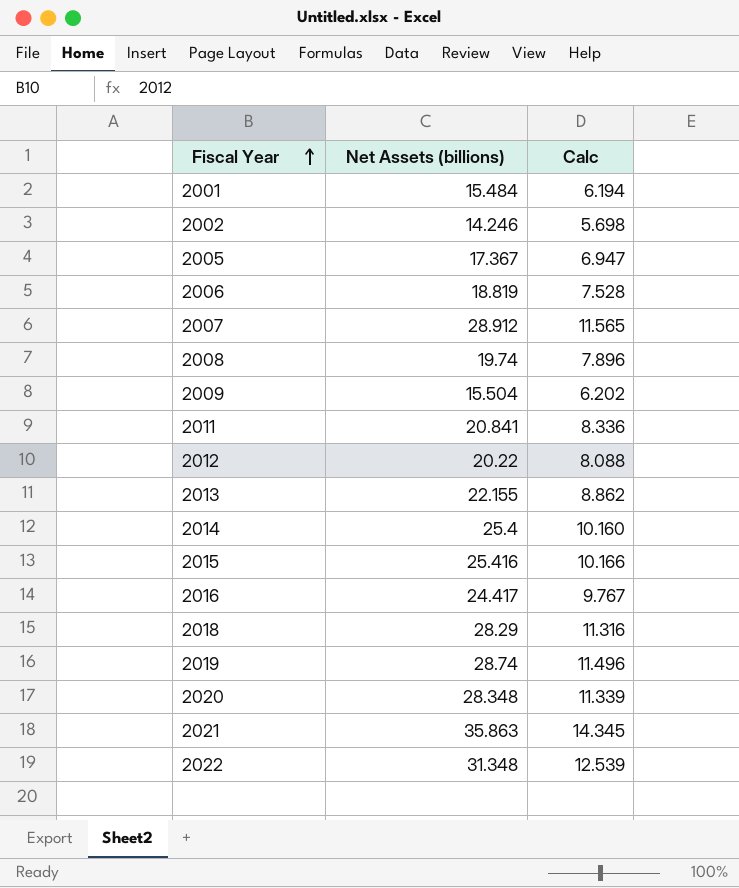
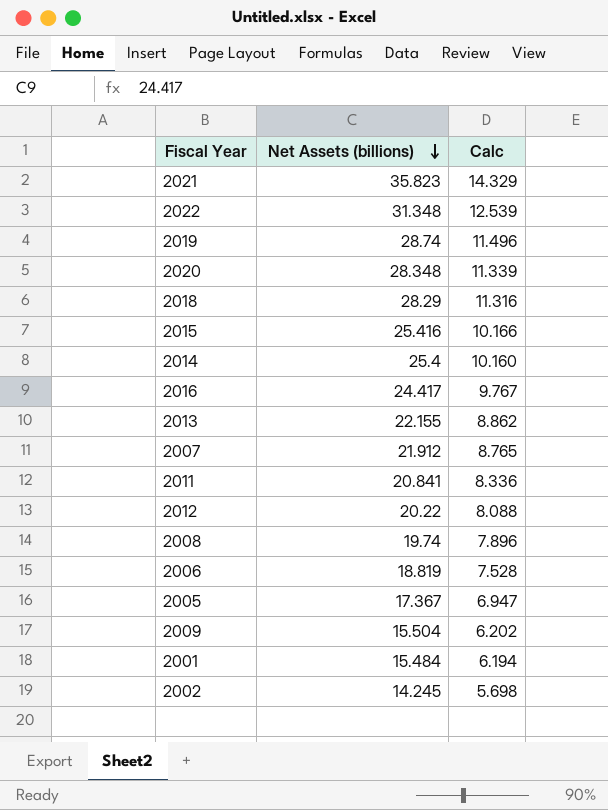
row order: Fiscal Year ascending -> Net Assets (billions) descending
2021 | Net Assets (billions): 35.863 -> 35.823
2021 | Calc: 14.345 -> 14.329
2007 | Net Assets (billions): 28.912 -> 21.912
2007 | Calc: 11.565 -> 8.765
2002 | Net Assets (billions): 14.246 -> 14.245

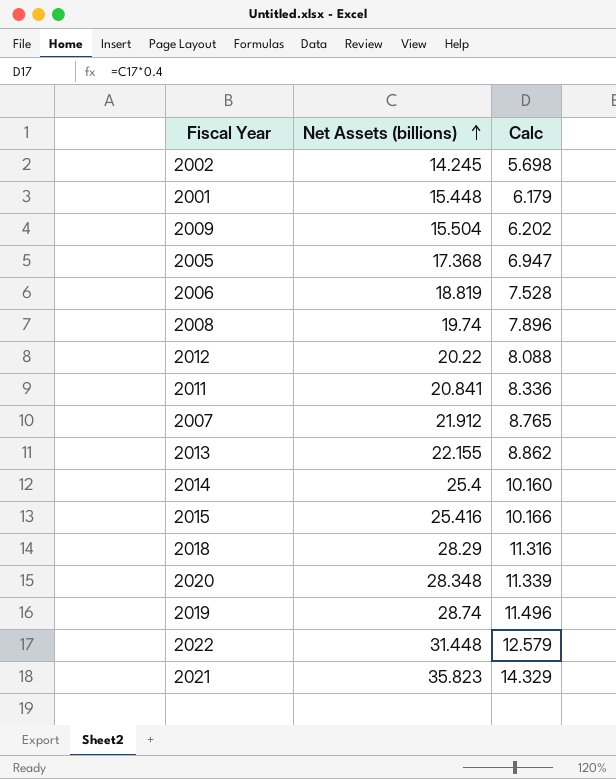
row order: Net Assets (billions) descending -> Net Assets (billions) ascending
row 2016: 24.417 | 9.767 -> none
2001 | Net Assets (billions): 15.484 -> 15.448
2001 | Calc: 6.194 -> 6.179
2005 | Net Assets (billions): 17.367 -> 17.368
2022 | Net Assets (billions): 31.348 -> 31.448
2022 | Calc: 12.539 -> 12.579

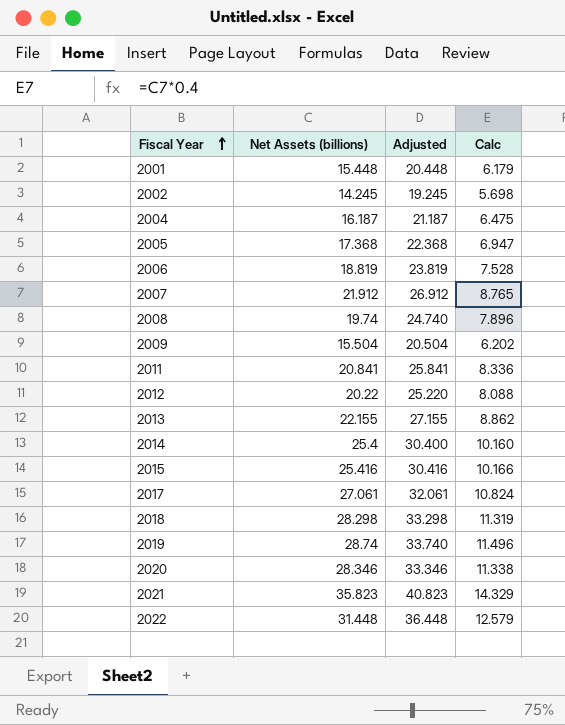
row order: Net Assets (billions) ascending -> Fiscal Year ascending
column Adjusted | formula: none -> [Net Assets (billions)] + 5
row 2004: none -> 16.187 | 21.187 | 6.475
row 2017: none -> 27.061 | 32.061 | 10.824
2018 | Net Assets (billions): 28.29 -> 28.298
2018 | Calc: 11.316 -> 11.319
2020 | Net Assets (billions): 28.348 -> 28.346
2020 | Calc: 11.339 -> 11.338

